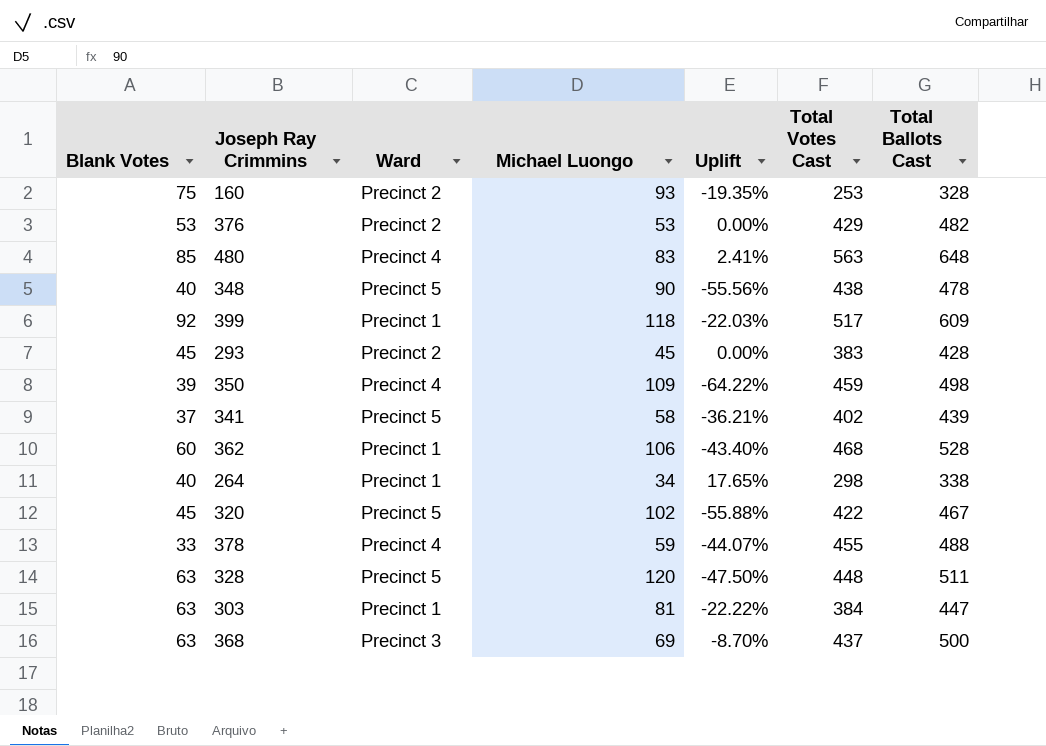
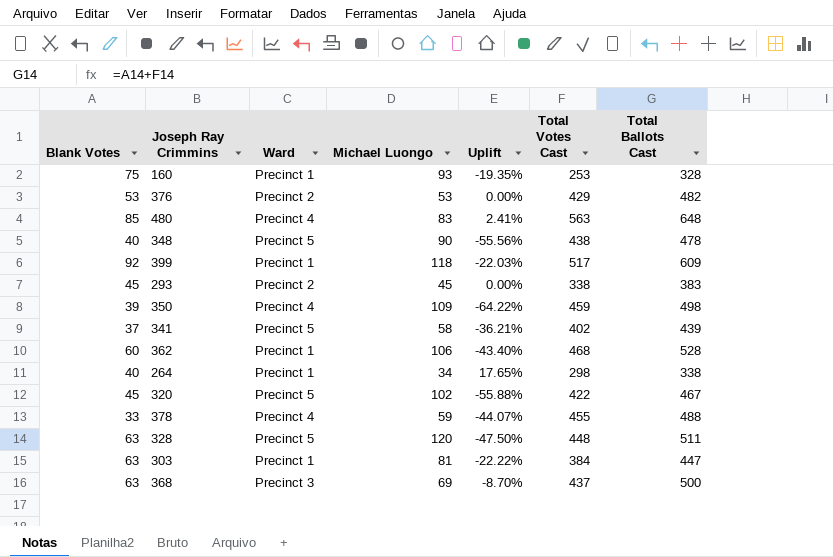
160 | Ward: Precinct 2 -> Precinct 1
293 | Total Votes Cast: 383 -> 338
293 | Total Ballots Cast: 428 -> 383

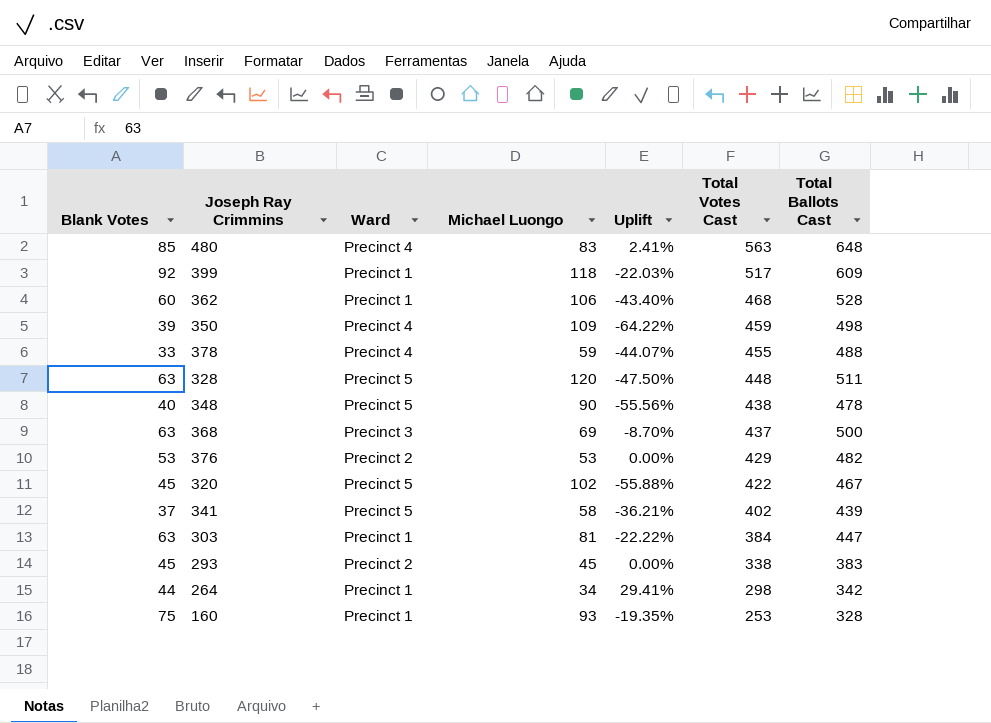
row order: none -> Total Votes Cast descending
264 | Blank Votes: 40 -> 44
264 | Uplift: 17.65% -> 29.41%
264 | Total Ballots Cast: 338 -> 342

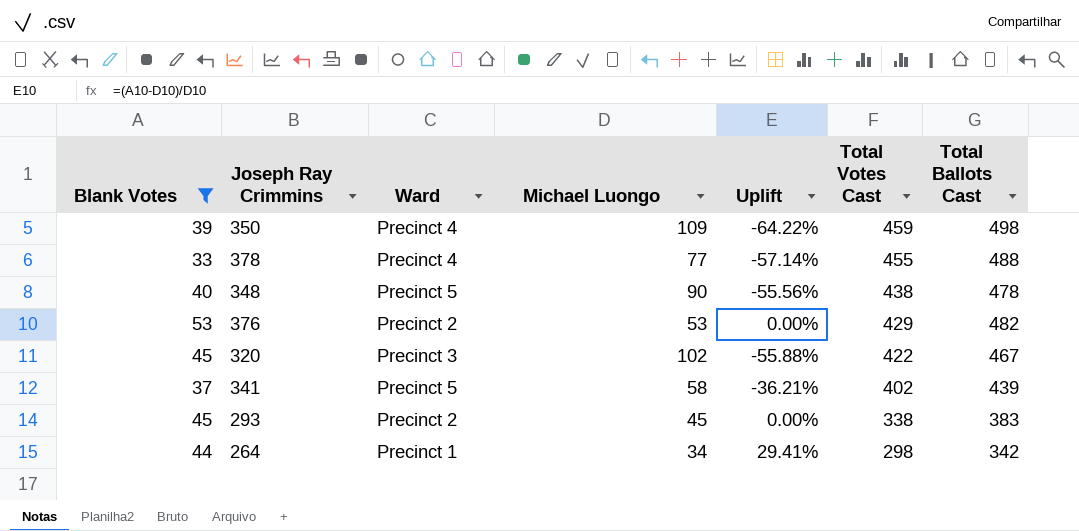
filter: none -> Blank Votes <= 53
378 | Michael Luongo: 59 -> 77
378 | Uplift: -44.07% -> -57.14%
320 | Ward: Precinct 5 -> Precinct 3

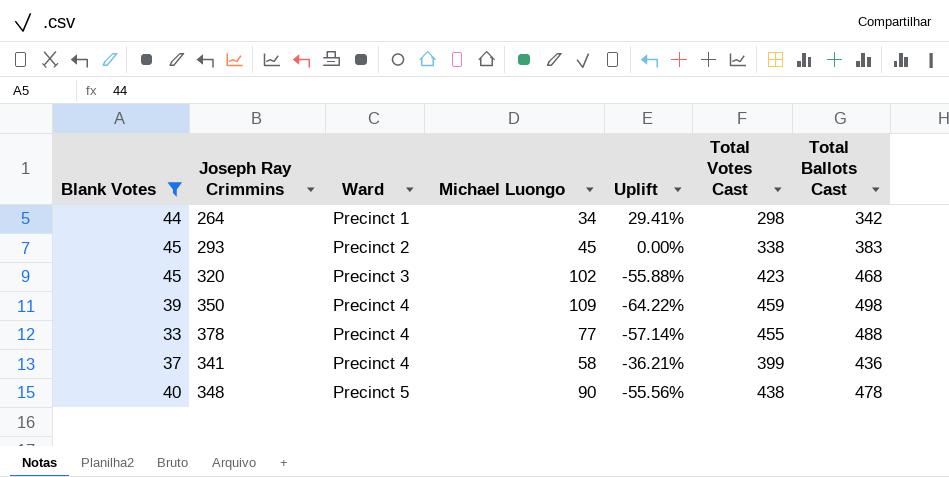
row order: Total Votes Cast descending -> Ward ascending
row 376: 53 | Precinct 2 | 53 | 0.00% | 429 | 482 -> none
320 | Total Votes Cast: 422 -> 423
320 | Total Ballots Cast: 467 -> 468
341 | Ward: Precinct 5 -> Precinct 4
341 | Total Votes Cast: 402 -> 399
341 | Total Ballots Cast: 439 -> 436

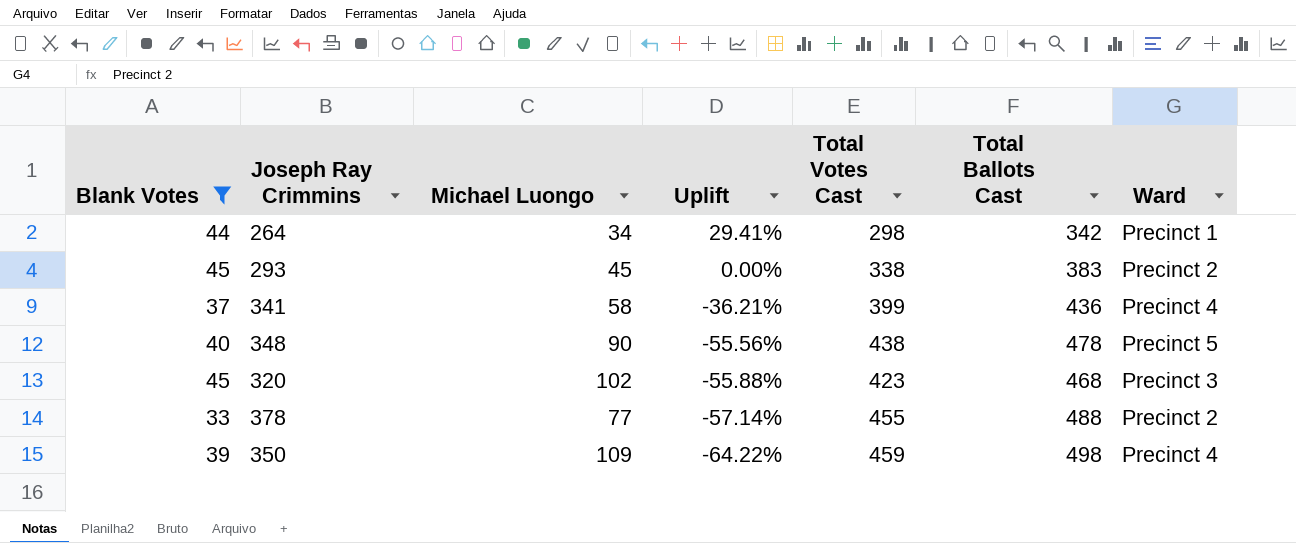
row order: Ward ascending -> Uplift descending
column Ward | position: 3 -> 7
378 | Ward: Precinct 4 -> Precinct 2

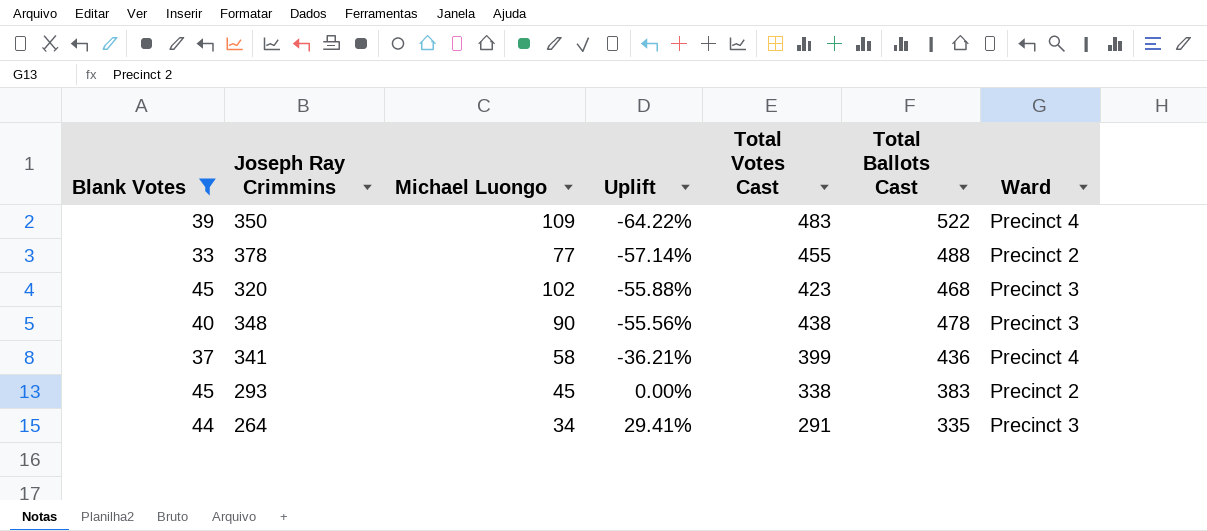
row order: Uplift descending -> Uplift ascending
350 | Total Votes Cast: 459 -> 483
350 | Total Ballots Cast: 498 -> 522
348 | Ward: Precinct 5 -> Precinct 3
264 | Total Votes Cast: 298 -> 291
264 | Total Ballots Cast: 342 -> 335
264 | Ward: Precinct 1 -> Precinct 3

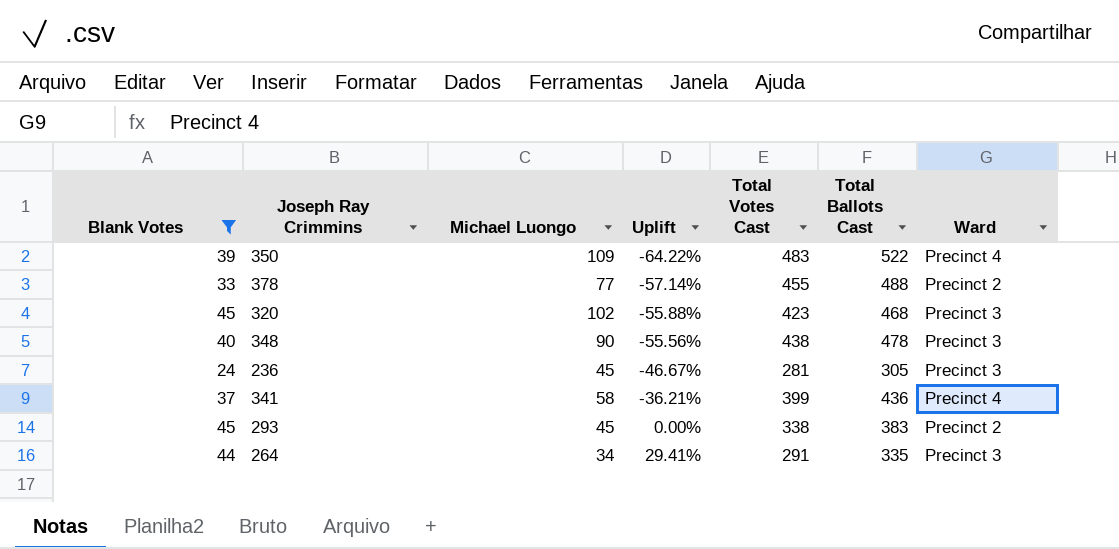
row 236: none -> 24 | 45 | -46.67% | 281 | 305 | Precinct 3

